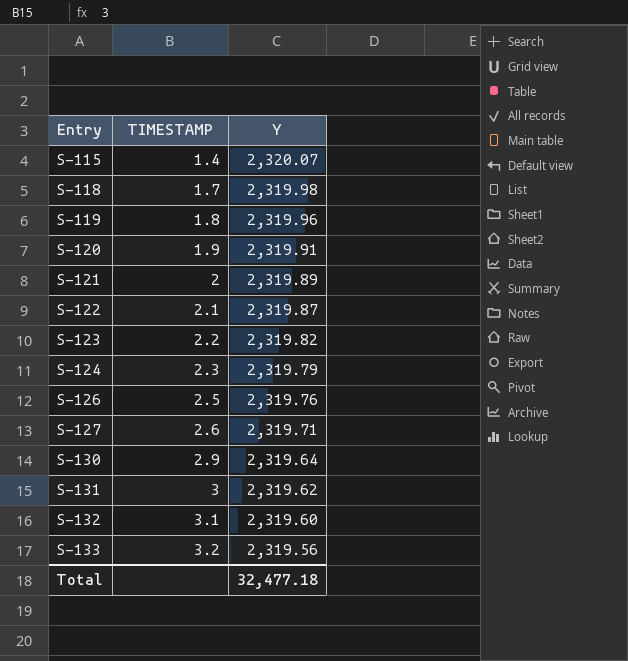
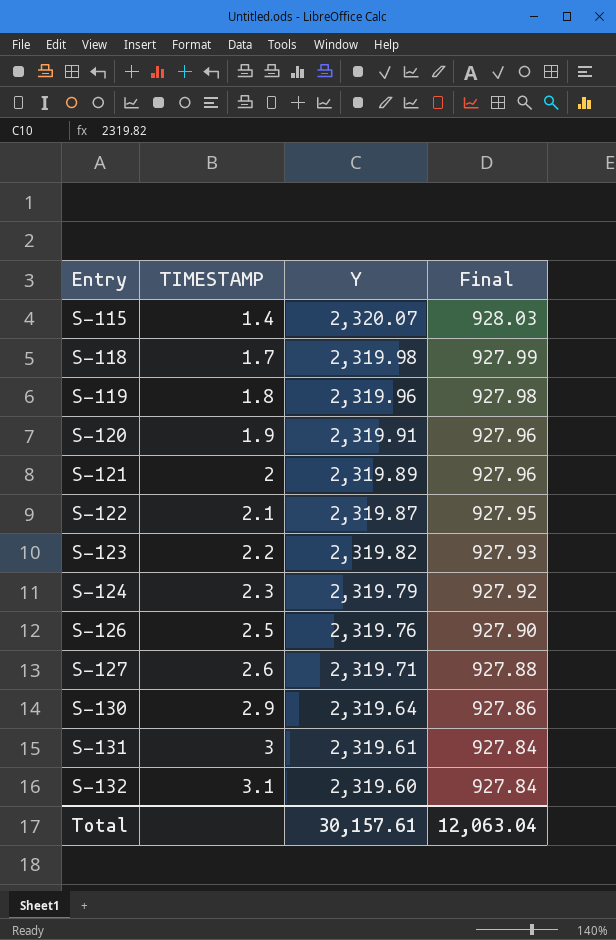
column Final | formula: none -> [Y] * 0.4
row S-133: 3.2 | 2,319.56 -> none
S-131 | Y: 2,319.62 -> 2,319.61
Total | Y: 32,477.18 -> 30,157.61

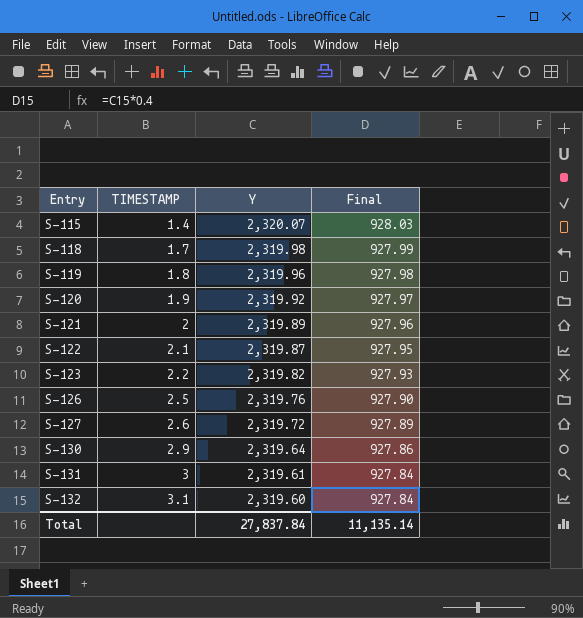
row S-124: 2.3 | 2,319.79 | 927.92 -> none
S-120 | Y: 2,319.91 -> 2,319.92
S-120 | Final: 927.96 -> 927.97
S-127 | Y: 2,319.71 -> 2,319.72
S-127 | Final: 927.88 -> 927.89
Total | Y: 30,157.61 -> 27,837.84
Total | Final: 12,063.04 -> 11,135.14

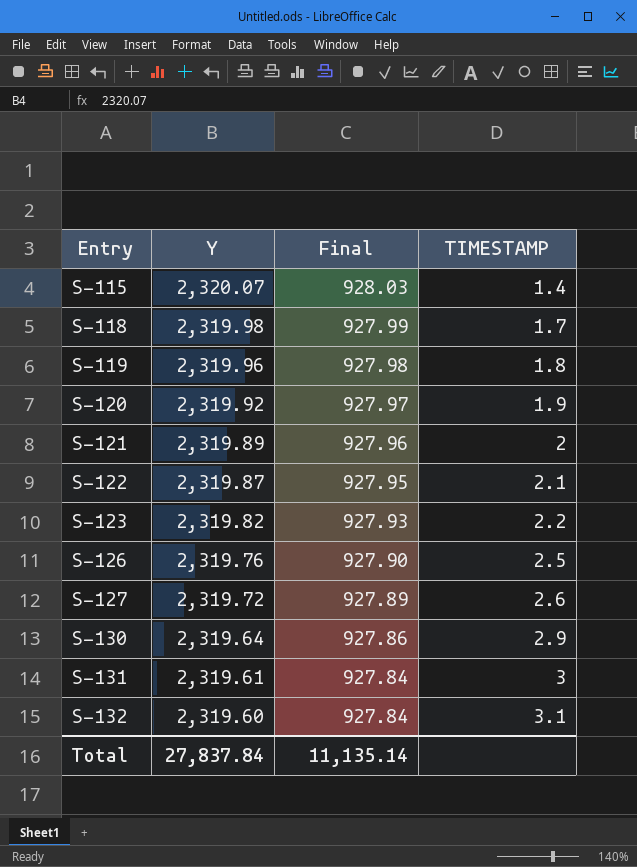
column TIMESTAMP | position: 2 -> 4

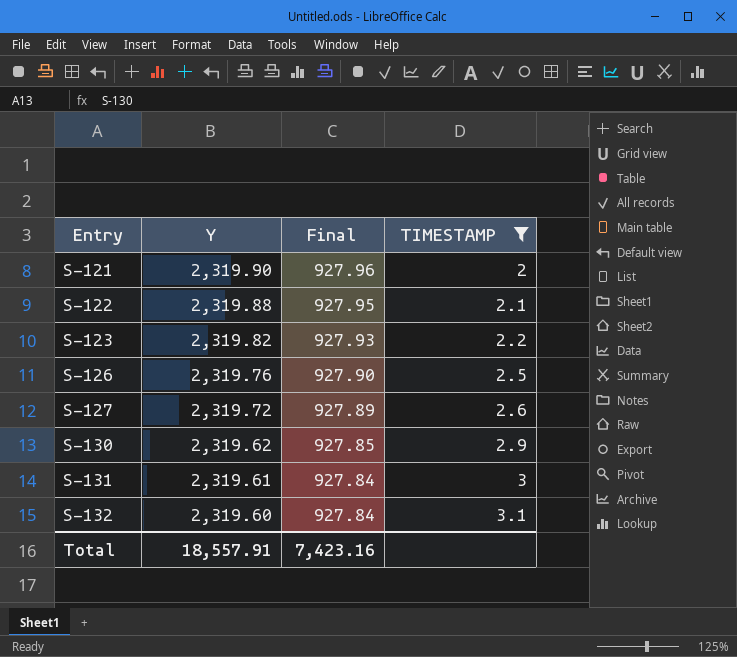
filter: none -> TIMESTAMP >= 2
S-121 | Y: 2,319.89 -> 2,319.90
S-122 | Y: 2,319.87 -> 2,319.88
S-130 | Y: 2,319.64 -> 2,319.62
S-130 | Final: 927.86 -> 927.85
Total | Y: 27,837.84 -> 18,557.91
Total | Final: 11,135.14 -> 7,423.16

